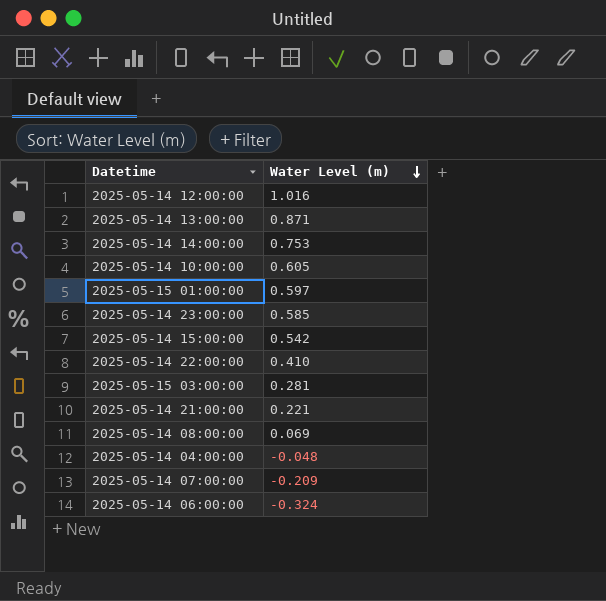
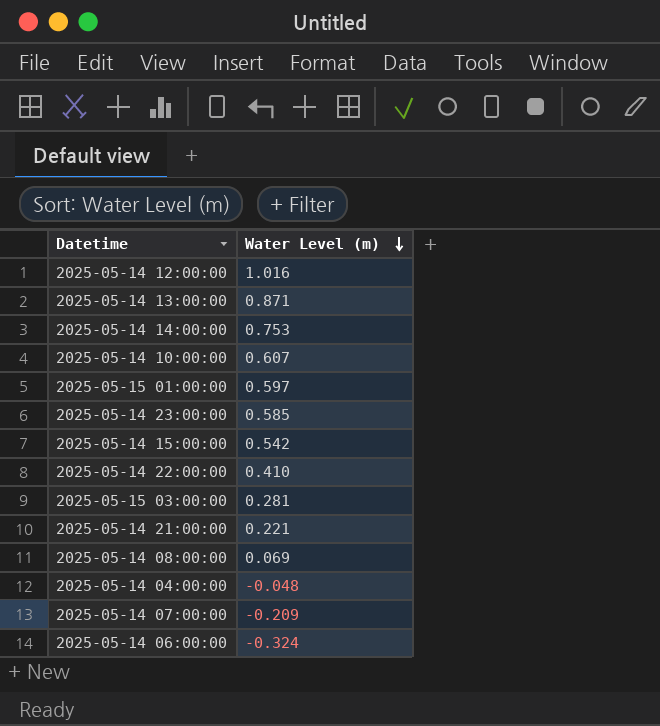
2025-05-14 10:00:00 | Water Level (m): 0.605 -> 0.607

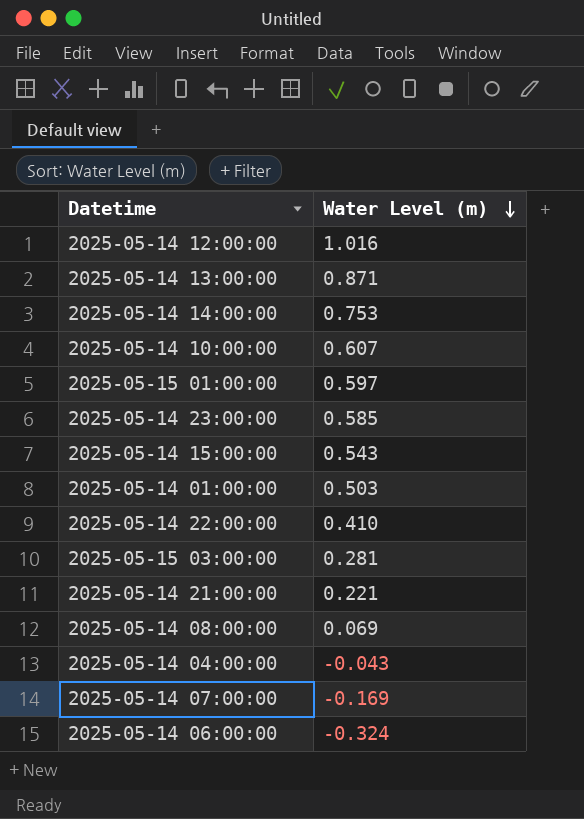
2025-05-14 15:00:00 | Water Level (m): 0.542 -> 0.543
row 2025-05-14 01:00:00: none -> 0.503
2025-05-14 04:00:00 | Water Level (m): -0.048 -> -0.043
2025-05-14 07:00:00 | Water Level (m): -0.209 -> -0.169

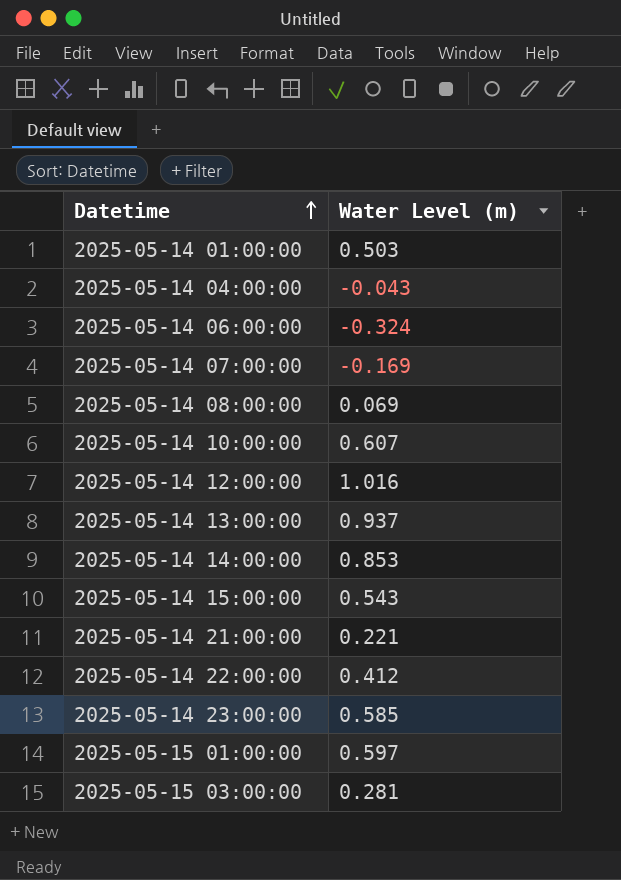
row order: Water Level (m) descending -> Datetime ascending
2025-05-14 13:00:00 | Water Level (m): 0.871 -> 0.937
2025-05-14 14:00:00 | Water Level (m): 0.753 -> 0.853
2025-05-14 22:00:00 | Water Level (m): 0.410 -> 0.412

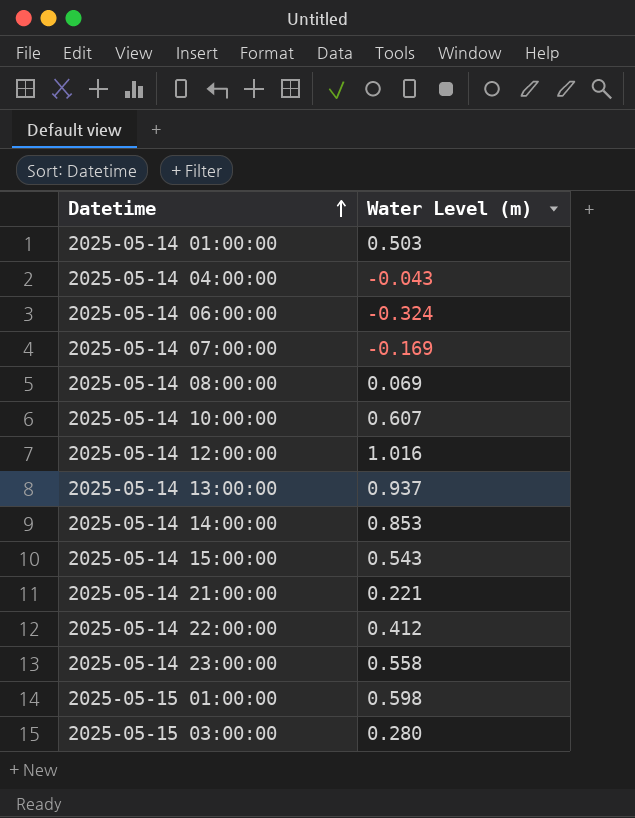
2025-05-14 23:00:00 | Water Level (m): 0.585 -> 0.558
2025-05-15 01:00:00 | Water Level (m): 0.597 -> 0.598
2025-05-15 03:00:00 | Water Level (m): 0.281 -> 0.280

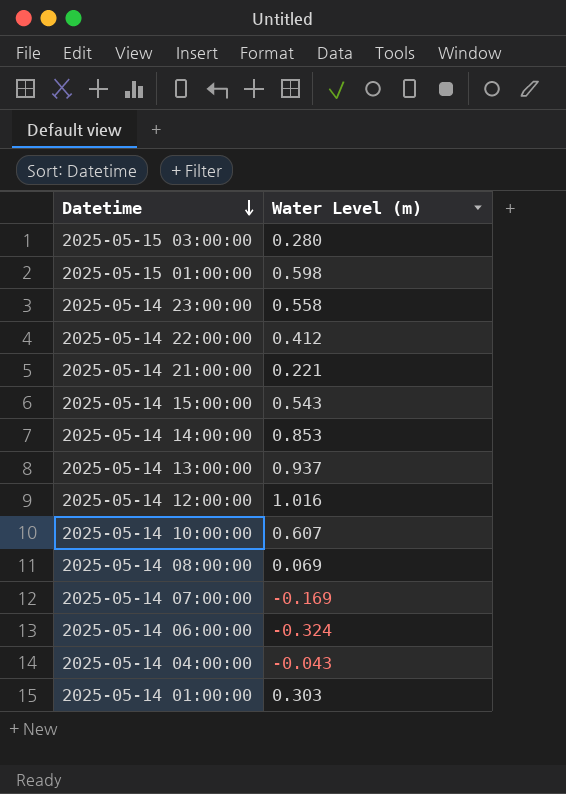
row order: Datetime ascending -> Datetime descending
2025-05-14 01:00:00 | Water Level (m): 0.503 -> 0.303

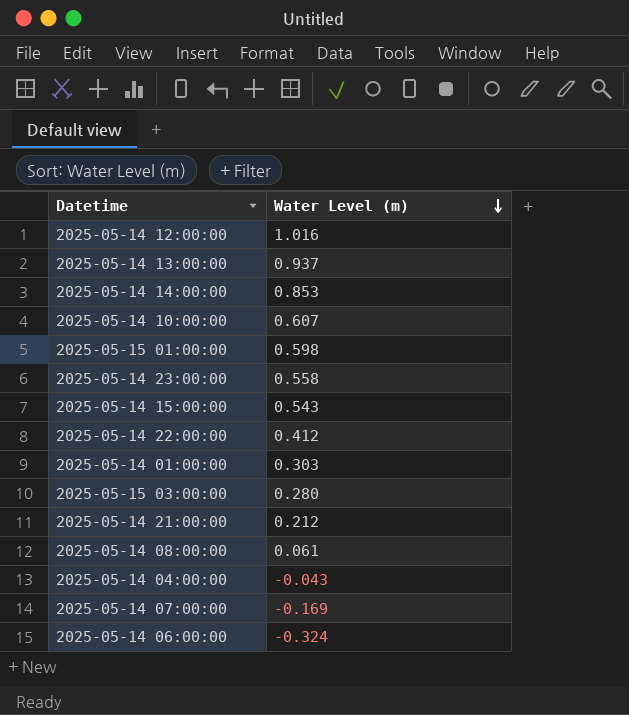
row order: Datetime descending -> Water Level (m) descending
2025-05-14 21:00:00 | Water Level (m): 0.221 -> 0.212
2025-05-14 08:00:00 | Water Level (m): 0.069 -> 0.061

